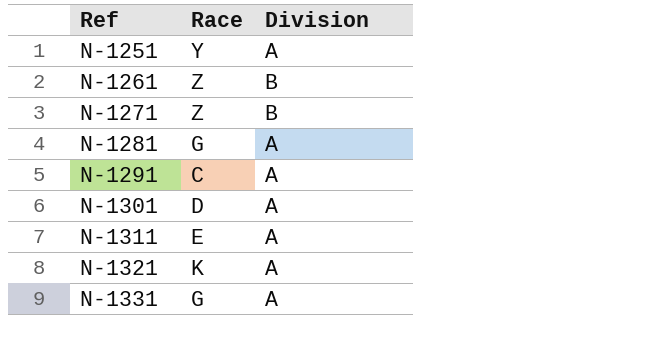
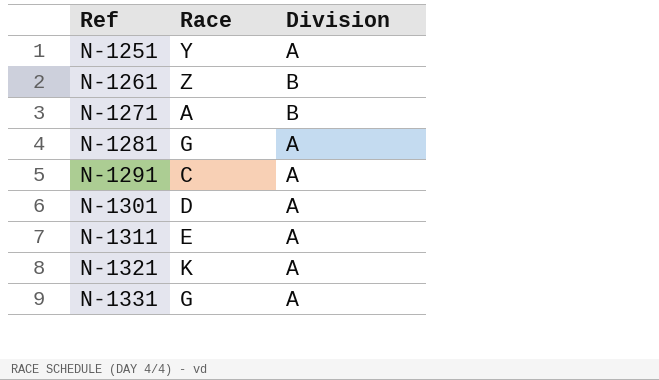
N-1271 | Race: Z -> A

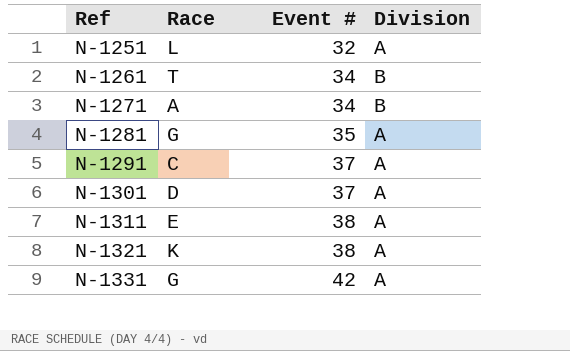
column Event # | position: none -> 3
N-1251 | Race: Y -> L
N-1261 | Race: Z -> T

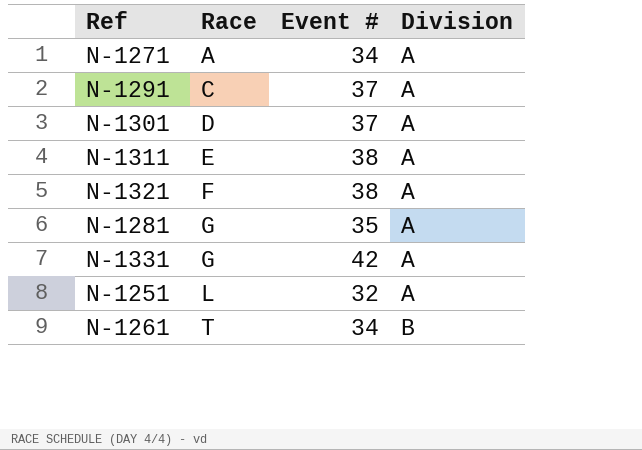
row order: Ref ascending -> Race ascending
N-1271 | Division: B -> A
N-1321 | Race: K -> F

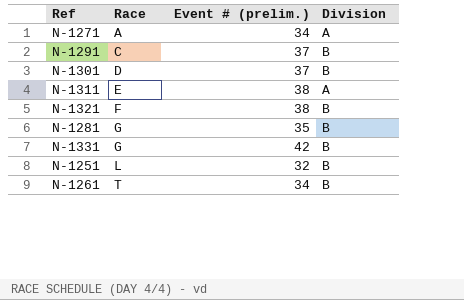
column name: Event # -> Event # (prelim.)
N-1291 | Division: A -> B
N-1301 | Division: A -> B
N-1321 | Division: A -> B
N-1281 | Division: A -> B
N-1331 | Division: A -> B
N-1251 | Division: A -> B

